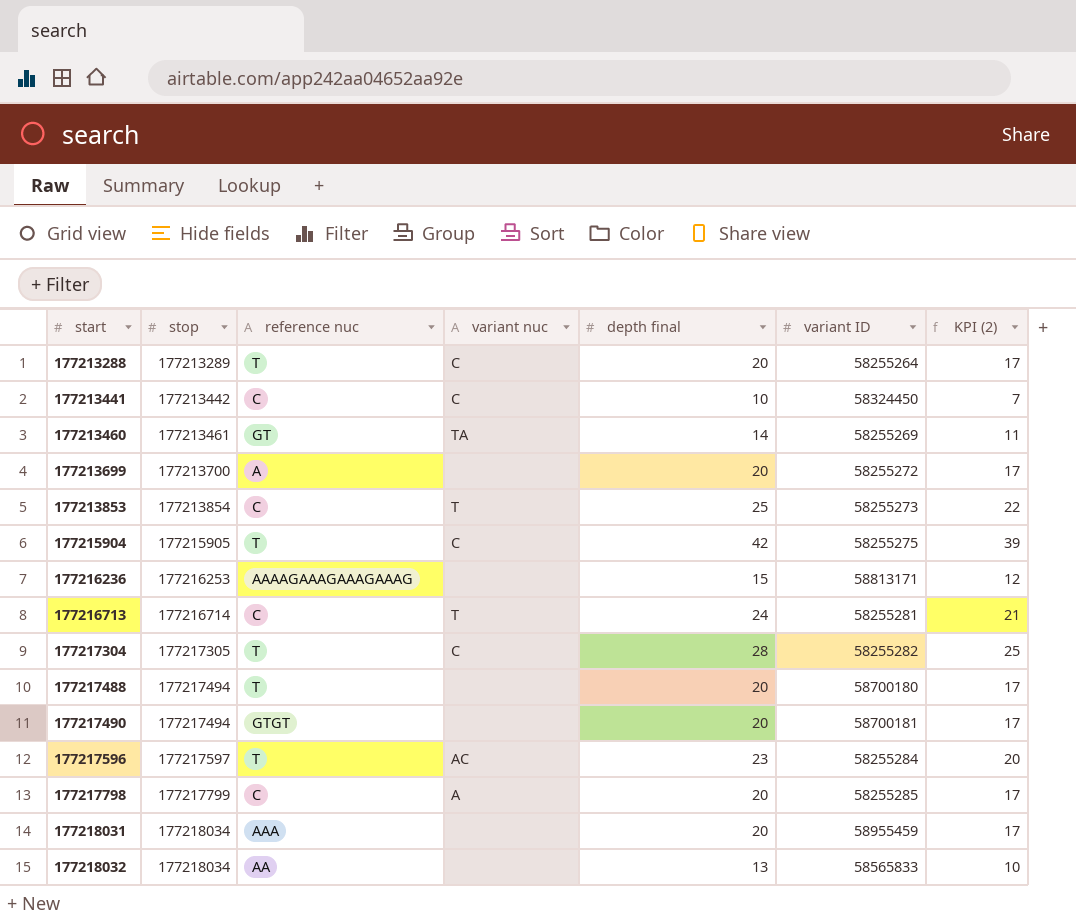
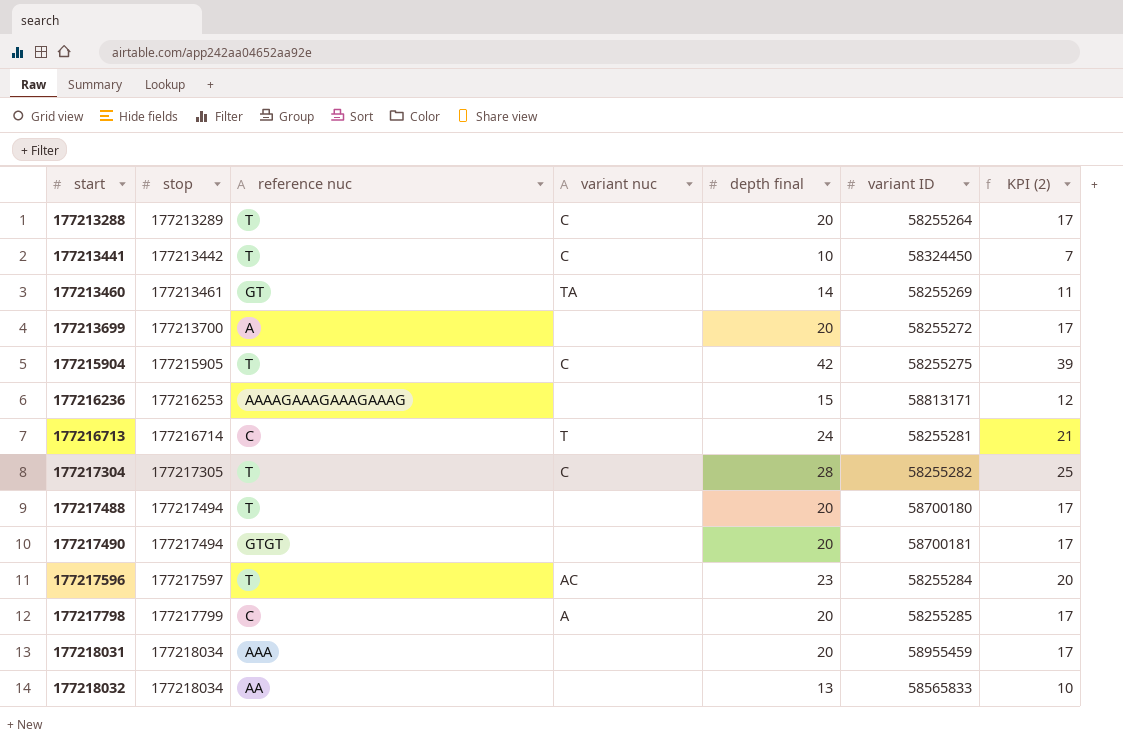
row 177213853: 177213854 | C | T | 25 | 58255273 | 22 -> none
177213441 | reference nuc: C -> T

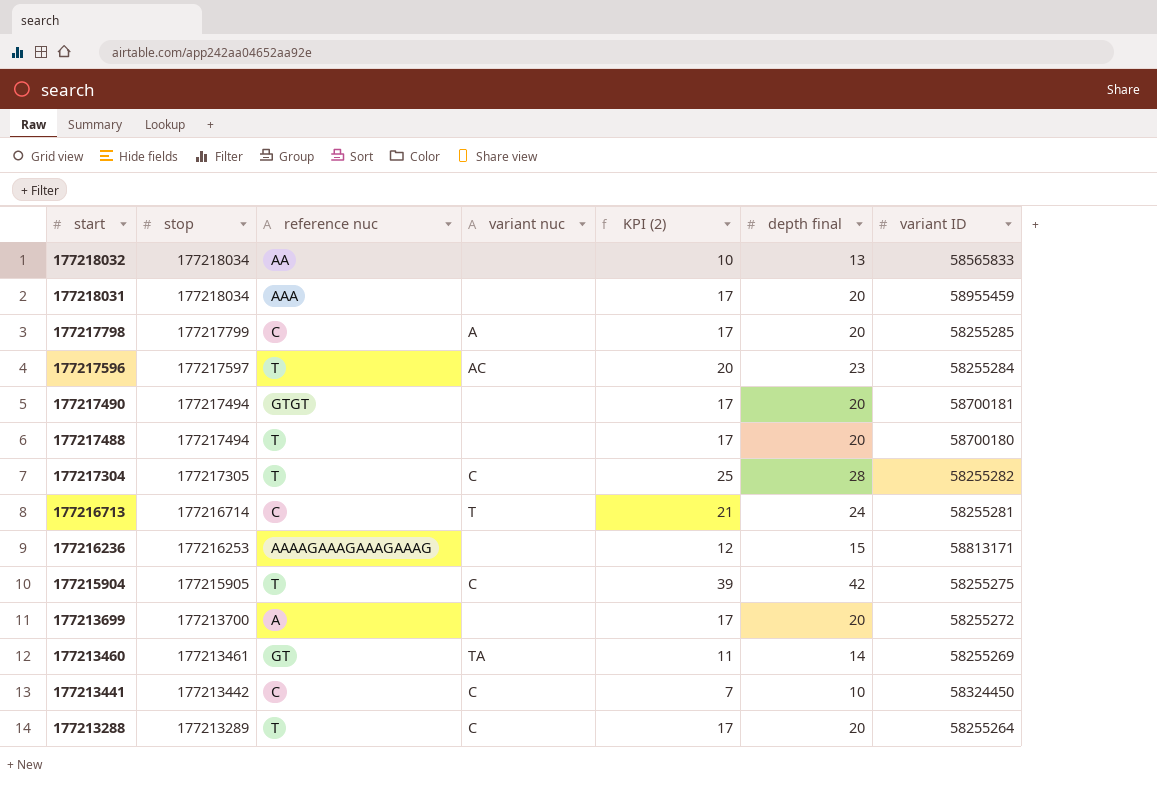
row order: start ascending -> start descending
column KPI (2) | position: 7 -> 5
177213441 | reference nuc: T -> C

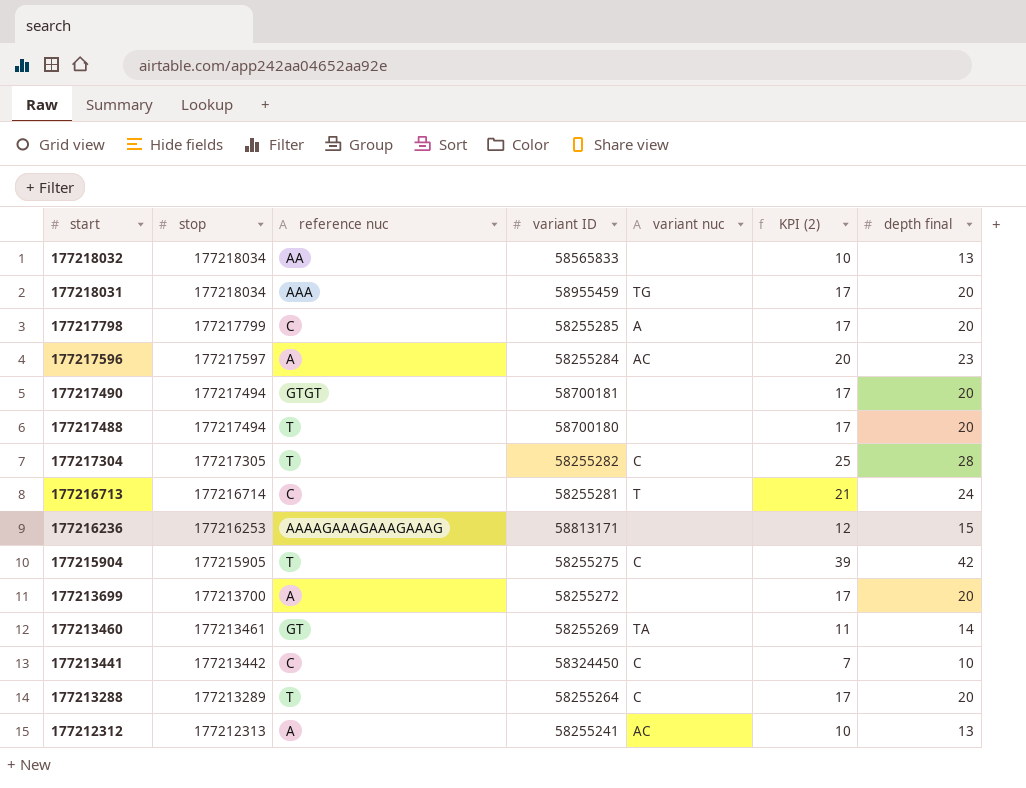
column variant ID | position: 7 -> 4
177218031 | variant nuc: none -> TG
177217596 | reference nuc: T -> A
row 177212312: none -> 177212313 | A | 58255241 | AC | 10 | 13

